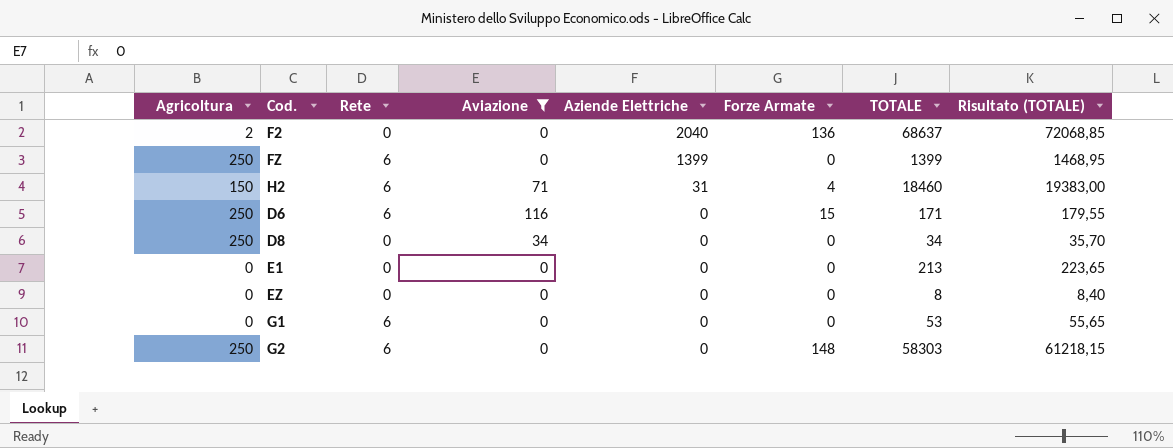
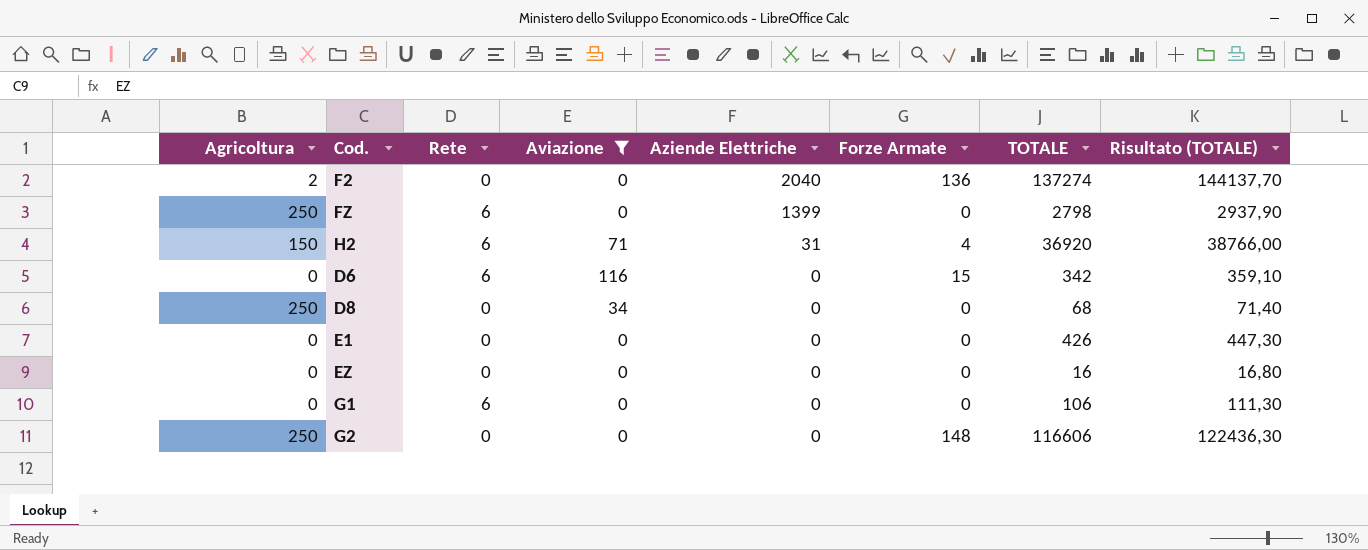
F2 | TOTALE: 68637 -> 137274
F2 | Risultato (TOTALE): 72068,85 -> 144137,70
FZ | TOTALE: 1399 -> 2798
FZ | Risultato (TOTALE): 1468,95 -> 2937,90
H2 | TOTALE: 18460 -> 36920
H2 | Risultato (TOTALE): 19383,00 -> 38766,00
D6 | Agricoltura: 250 -> 0
D6 | TOTALE: 171 -> 342
D6 | Risultato (TOTALE): 179,55 -> 359,10
D8 | TOTALE: 34 -> 68
D8 | Risultato (TOTALE): 35,70 -> 71,40
E1 | TOTALE: 213 -> 426
E1 | Risultato (TOTALE): 223,65 -> 447,30
EZ | TOTALE: 8 -> 16
EZ | Risultato (TOTALE): 8,40 -> 16,80
G1 | TOTALE: 53 -> 106
G1 | Risultato (TOTALE): 55,65 -> 111,30
G2 | Rete: 6 -> 0
G2 | TOTALE: 58303 -> 116606
G2 | Risultato (TOTALE): 61218,15 -> 122436,30

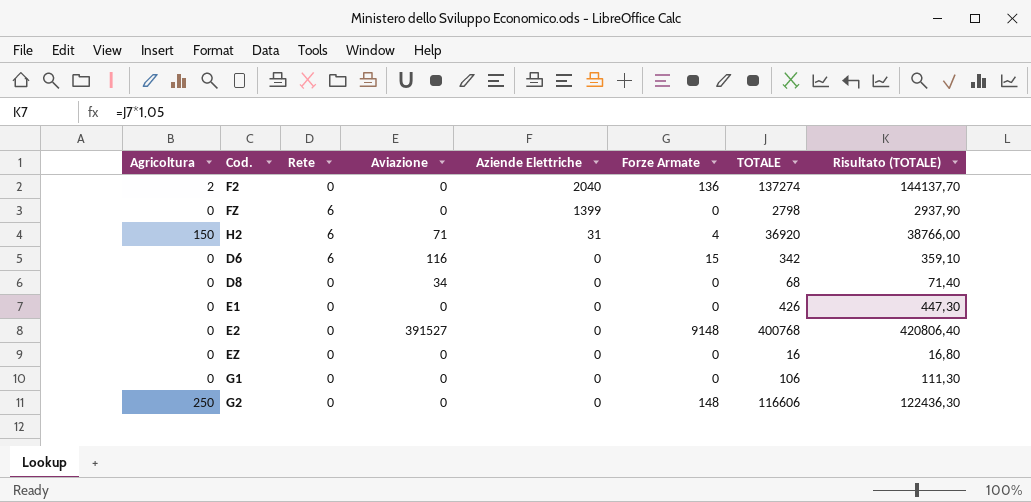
filter: Aviazione != 391527 -> none
FZ | Agricoltura: 250 -> 0
D8 | Agricoltura: 250 -> 0
G1 | Rete: 6 -> 0

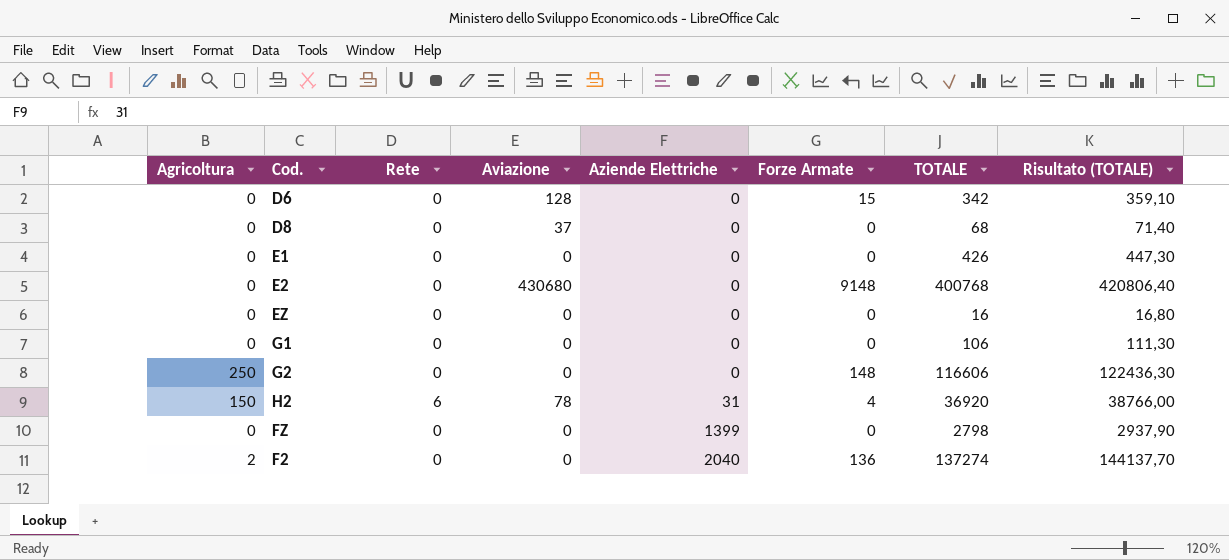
row order: Aziende Elettriche descending -> Aziende Elettriche ascending
D6 | Rete: 6 -> 0
D6 | Aviazione: 116 -> 128
D8 | Aviazione: 34 -> 37
E2 | Aviazione: 391527 -> 430680
H2 | Aviazione: 71 -> 78
FZ | Rete: 6 -> 0

